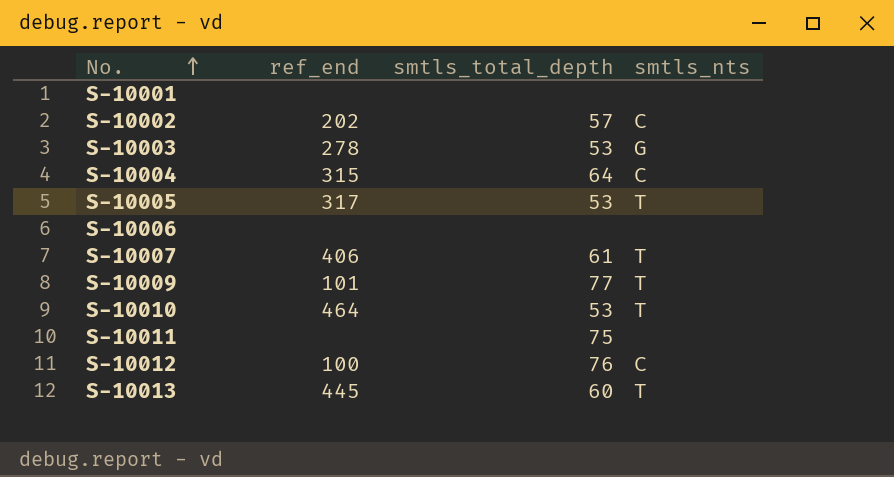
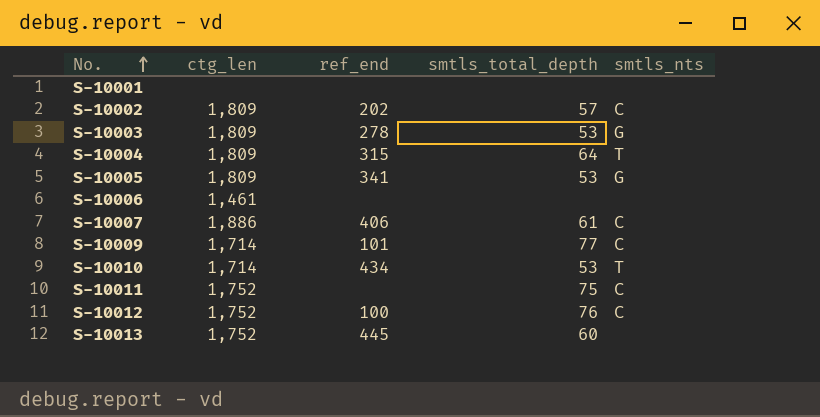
column ctg_len | position: none -> 2
S-10004 | smtls_nts: C -> T
S-10005 | ref_end: 317 -> 341
S-10005 | smtls_nts: T -> G
S-10007 | smtls_nts: T -> C
S-10009 | smtls_nts: T -> C
S-10010 | ref_end: 464 -> 434
S-10011 | smtls_nts: none -> C
S-10013 | smtls_nts: T -> none

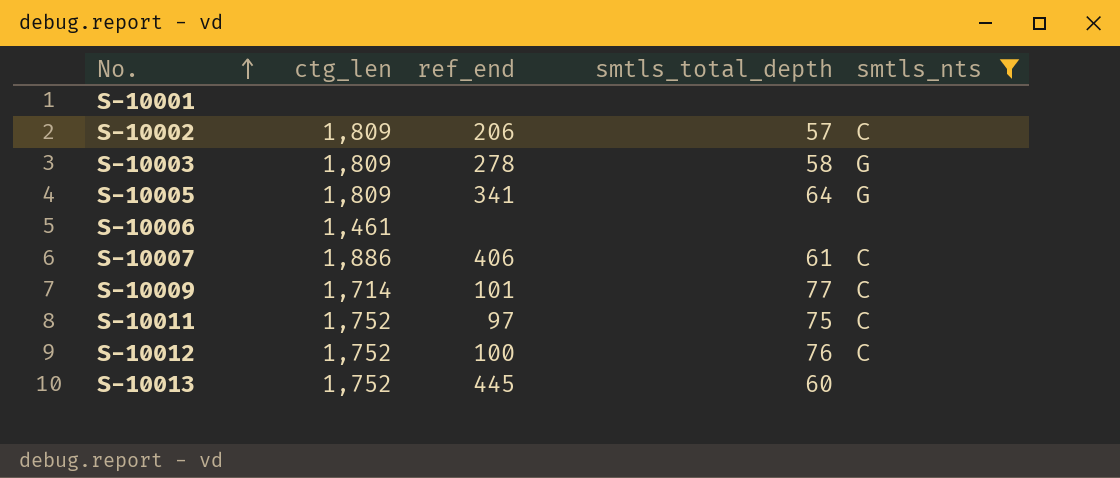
filter: none -> smtls_nts != T
S-10002 | ref_end: 202 -> 206
S-10003 | smtls_total_depth: 53 -> 58
S-10005 | smtls_total_depth: 53 -> 64
S-10011 | ref_end: none -> 97

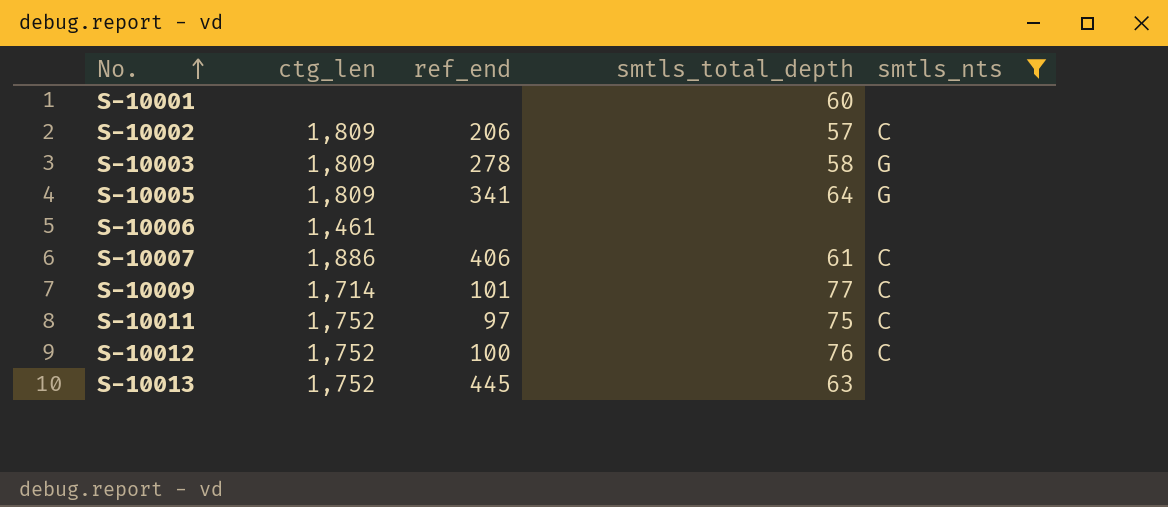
S-10001 | smtls_total_depth: none -> 60
S-10013 | smtls_total_depth: 60 -> 63

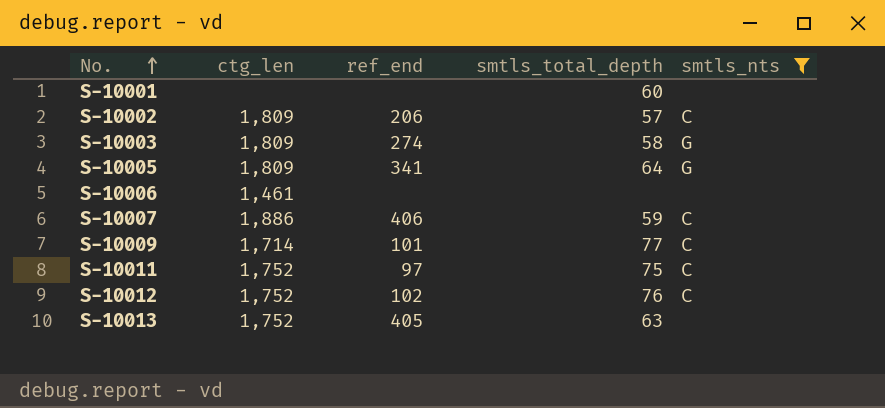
S-10003 | ref_end: 278 -> 274
S-10007 | smtls_total_depth: 61 -> 59
S-10012 | ref_end: 100 -> 102
S-10013 | ref_end: 445 -> 405

